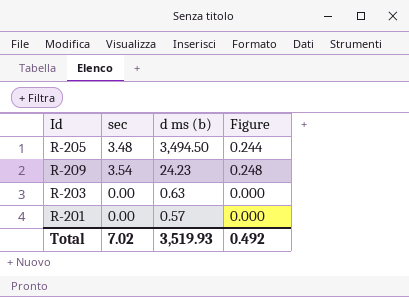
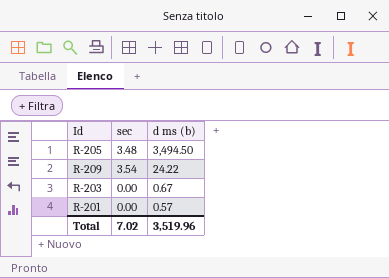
column Figure | formula: [sec] * 0.07 -> none
R-209 | d ms (b): 24.23 -> 24.22
R-203 | d ms (b): 0.63 -> 0.67
Total | d ms (b): 3,519.93 -> 3,519.96

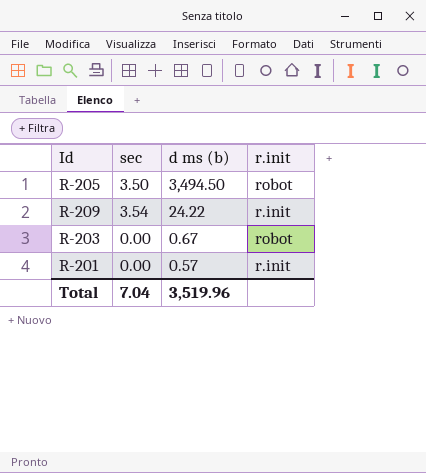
column r.init | position: none -> 4
R-205 | sec: 3.48 -> 3.50
Total | sec: 7.02 -> 7.04

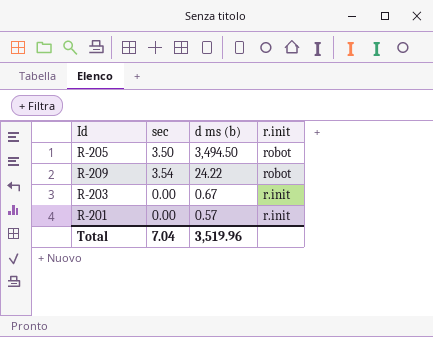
R-209 | r.init: r.init -> robot
R-203 | r.init: robot -> r.init

